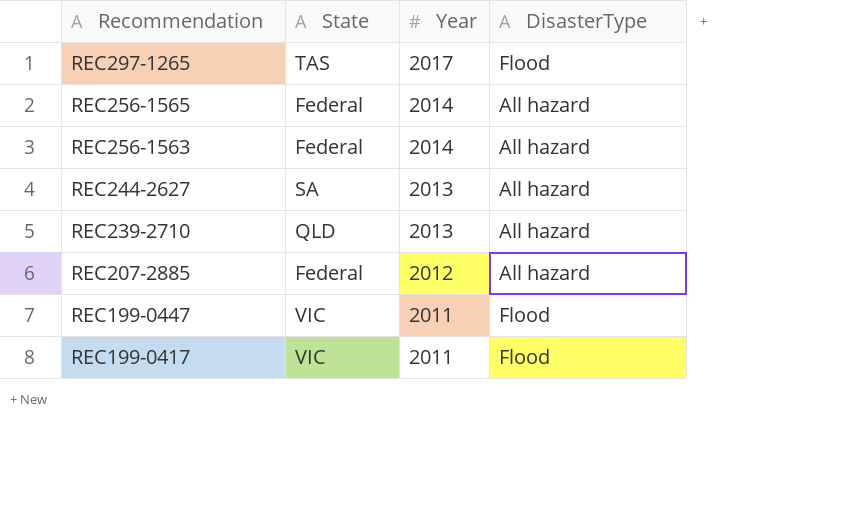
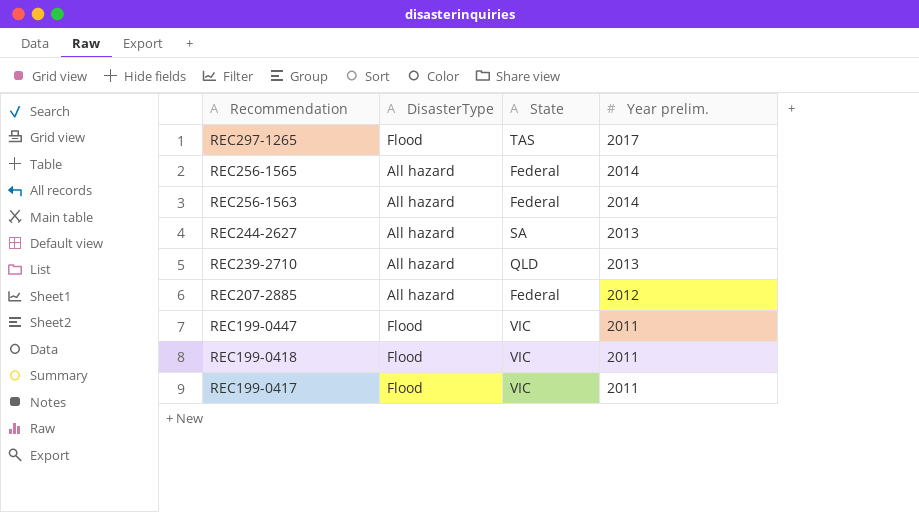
column DisasterType | position: 4 -> 2
column name: Year -> Year prelim.
row REC199-0418: none -> Flood | VIC | 2011

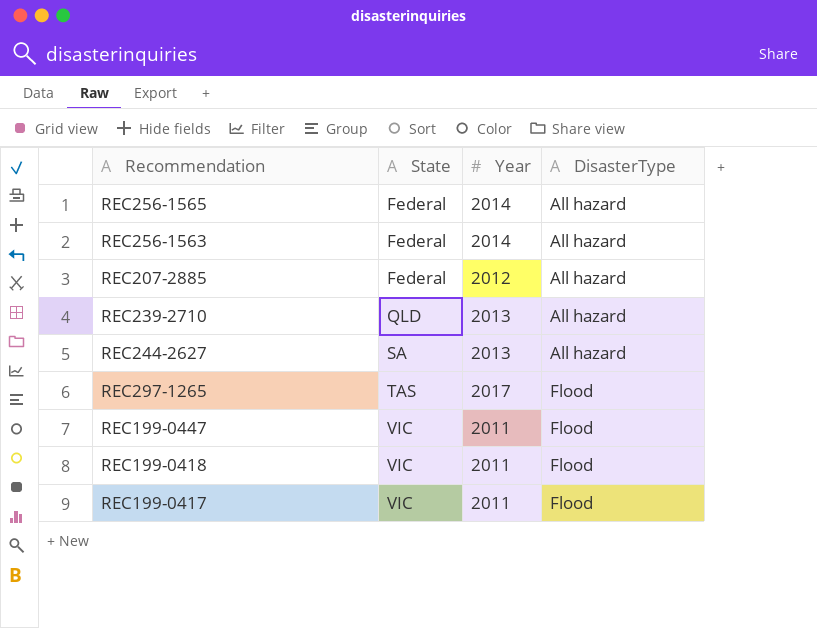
row order: Recommendation descending -> State ascending
column name: Year prelim. -> Year
column DisasterType | position: 2 -> 4

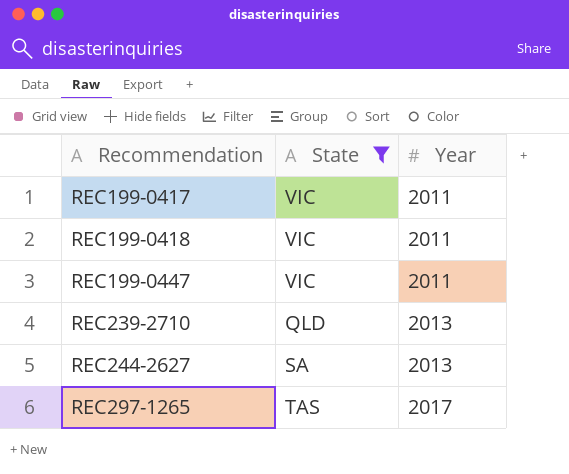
filter: none -> State != Federal
row order: State ascending -> Recommendation ascending
column DisasterType | position: 4 -> none

